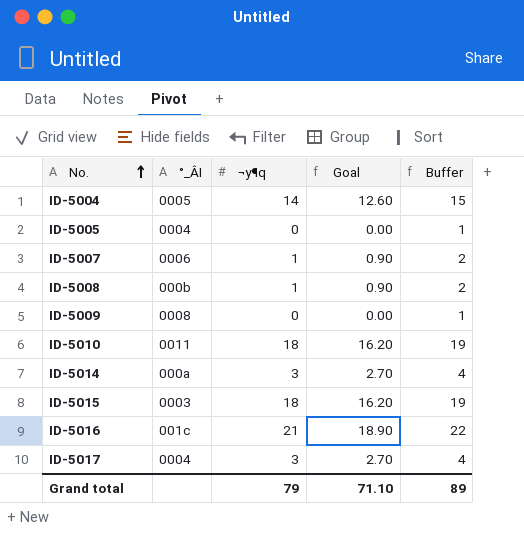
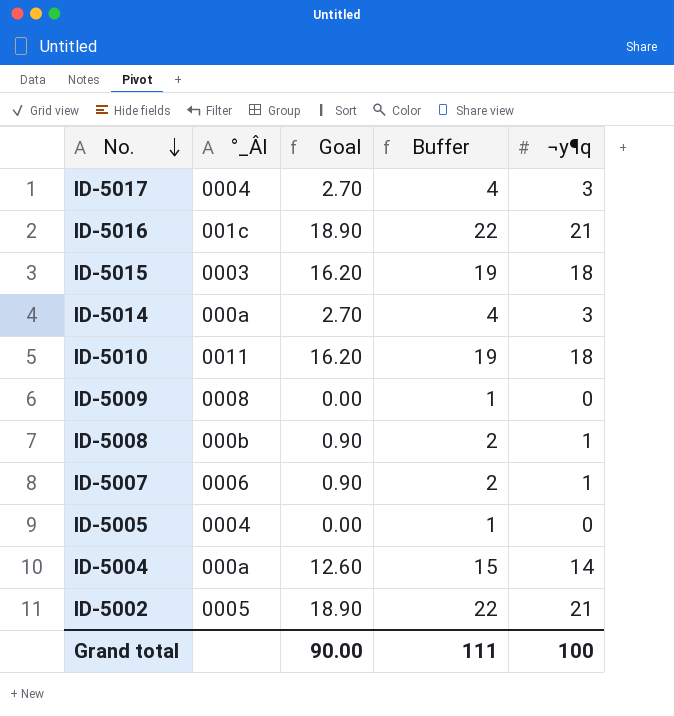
row order: No. ascending -> No. descending
column ¬y¶q | position: 3 -> 5
ID-5004 | °_ÂI: 0005 -> 000a
row ID-5002: none -> 0005 | 18.90 | 22 | 21
Grand total | Goal: 71.10 -> 90.00
Grand total | Buffer: 89 -> 111
Grand total | ¬y¶q: 79 -> 100

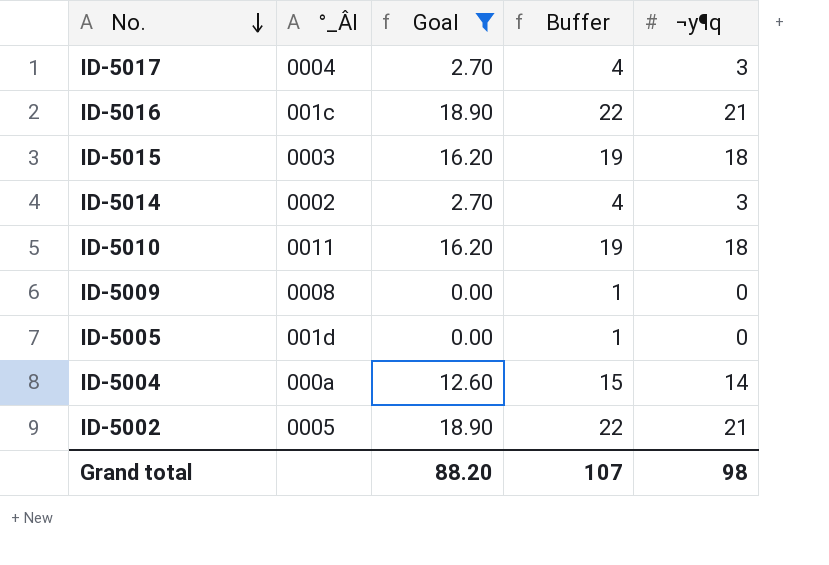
filter: none -> Goal != 0.90
ID-5014 | °_ÂI: 000a -> 0002
ID-5005 | °_ÂI: 0004 -> 001d
Grand total | Goal: 90.00 -> 88.20
Grand total | Buffer: 111 -> 107
Grand total | ¬y¶q: 100 -> 98

